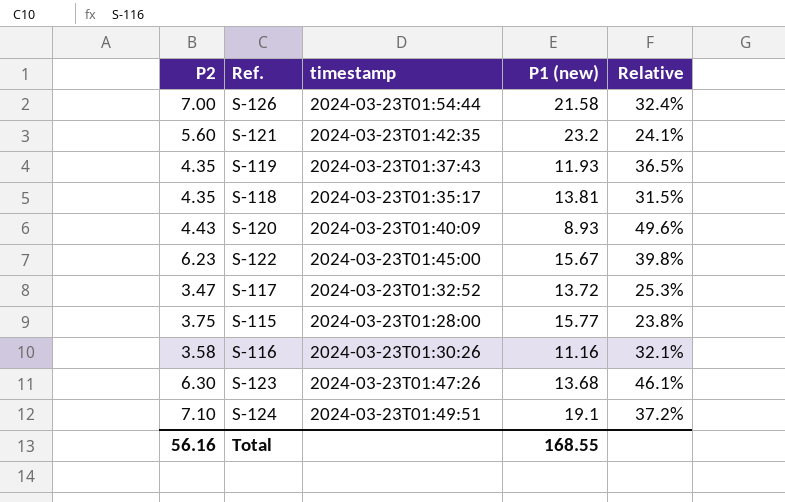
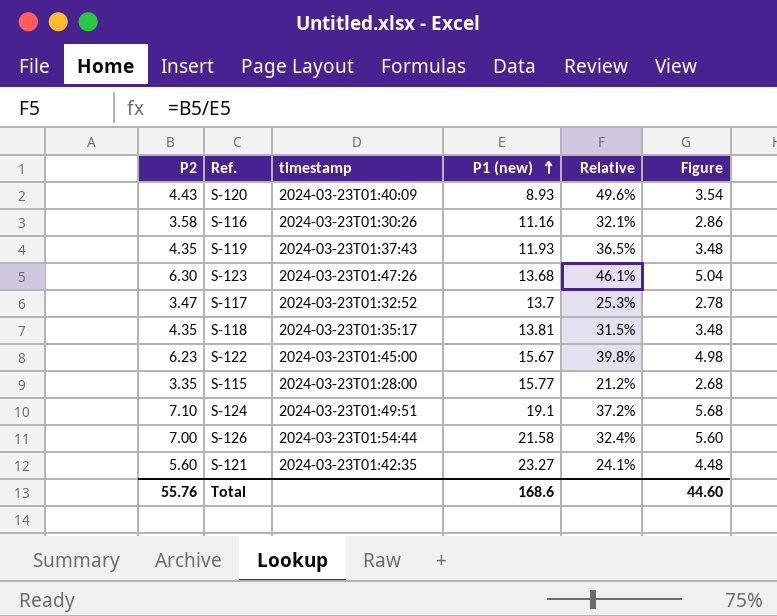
row order: none -> P1 (new) ascending
column Figure | formula: none -> [P2] * 0.8
S-117 | P1 (new): 13.72 -> 13.7
S-115 | P2: 3.75 -> 3.35
S-115 | Relative: 23.8% -> 21.2%
S-121 | P1 (new): 23.2 -> 23.27
Total | P2: 56.16 -> 55.76
Total | P1 (new): 168.55 -> 168.6

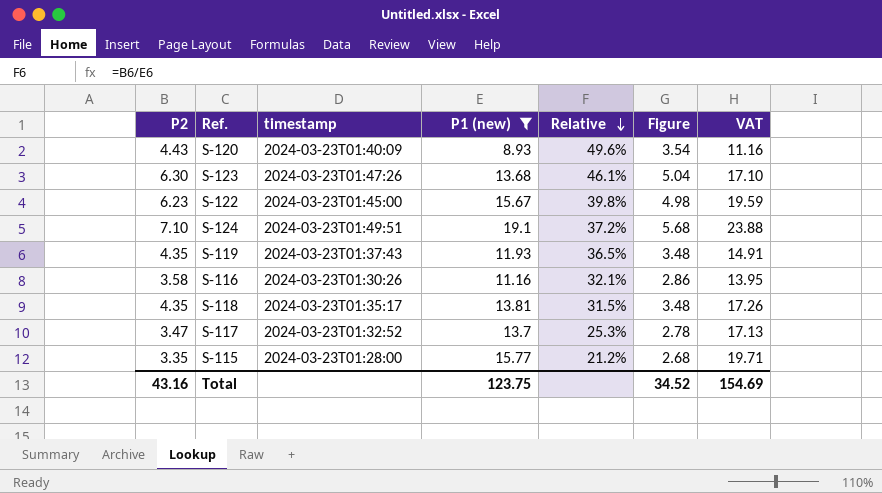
filter: none -> P1 (new) <= 19.1
row order: P1 (new) ascending -> Relative descending
column VAT | formula: none -> [P1 (new)] * 1.25
Total | P2: 55.76 -> 43.16
Total | P1 (new): 168.6 -> 123.75
Total | Figure: 44.60 -> 34.52

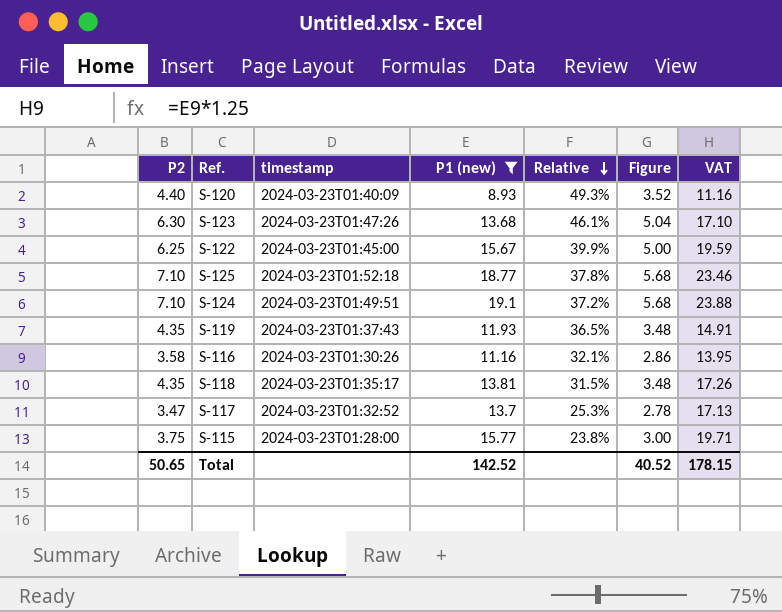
S-120 | P2: 4.43 -> 4.40
S-120 | Relative: 49.6% -> 49.3%
S-120 | Figure: 3.54 -> 3.52
S-122 | P2: 6.23 -> 6.25
S-122 | Relative: 39.8% -> 39.9%
S-122 | Figure: 4.98 -> 5.00
row S-125: none -> 7.10 | 2024-03-23T01:52:18 | 18.77 | 37.8% | 5.68 | 23.46
S-115 | P2: 3.35 -> 3.75
S-115 | Relative: 21.2% -> 23.8%
S-115 | Figure: 2.68 -> 3.00
Total | P2: 43.16 -> 50.65
Total | P1 (new): 123.75 -> 142.52
Total | Figure: 34.52 -> 40.52
Total | VAT: 154.69 -> 178.15

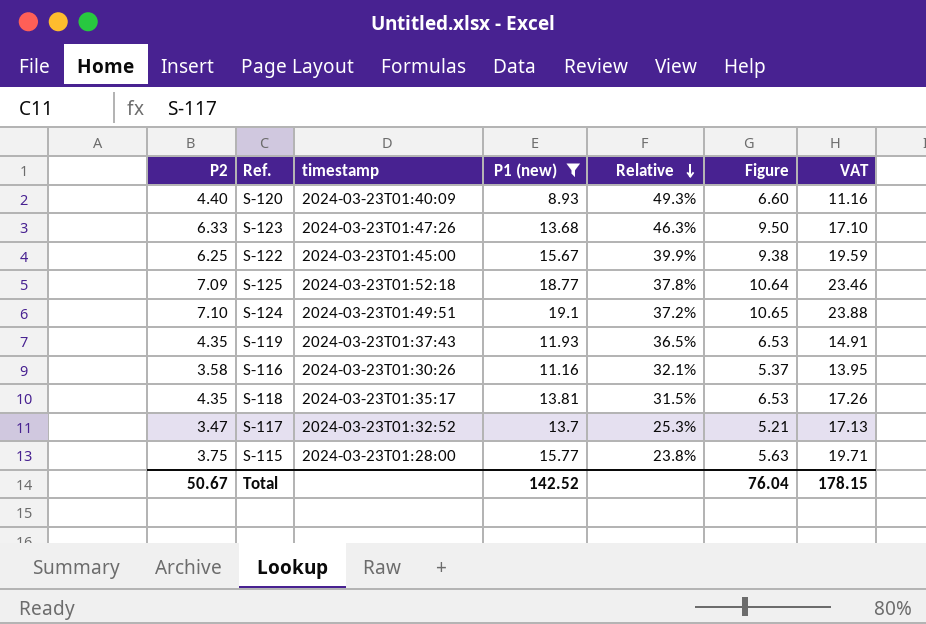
column Figure | formula: [P2] * 0.8 -> [P2] * 1.5
S-123 | P2: 6.30 -> 6.33
S-123 | Relative: 46.1% -> 46.3%
S-125 | P2: 7.10 -> 7.09
Total | P2: 50.65 -> 50.67
Total | Figure: 40.52 -> 76.04

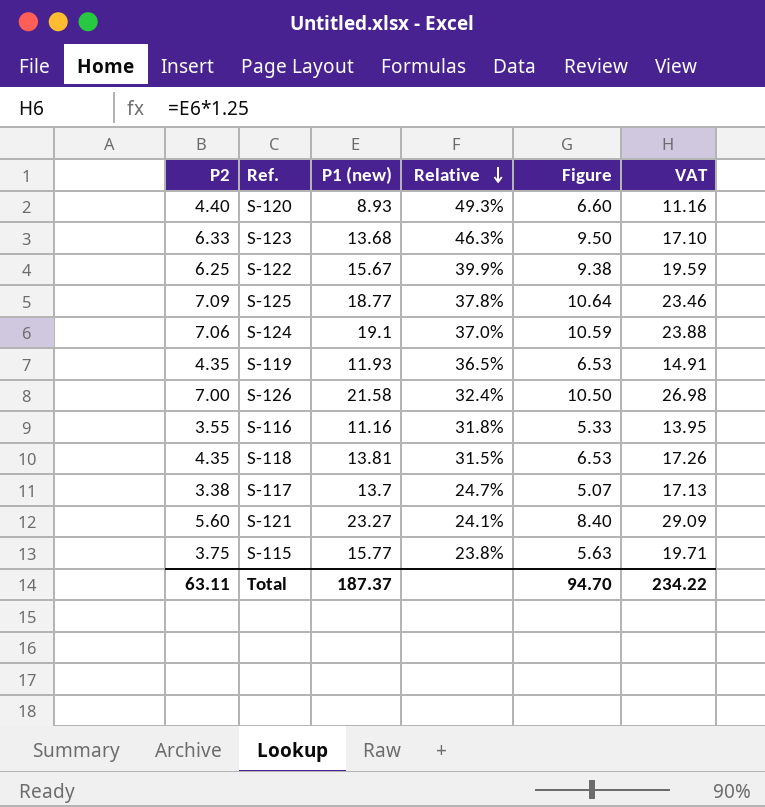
filter: P1 (new) <= 19.1 -> none
column timestamp | position: 3 -> none
S-124 | P2: 7.10 -> 7.06
S-124 | Relative: 37.2% -> 37.0%
S-124 | Figure: 10.65 -> 10.59
S-116 | P2: 3.58 -> 3.55
S-116 | Relative: 32.1% -> 31.8%
S-116 | Figure: 5.37 -> 5.33
S-117 | P2: 3.47 -> 3.38
S-117 | Relative: 25.3% -> 24.7%
S-117 | Figure: 5.21 -> 5.07
Total | P2: 50.67 -> 63.11
Total | P1 (new): 142.52 -> 187.37
Total | Figure: 76.04 -> 94.70
Total | VAT: 178.15 -> 234.22

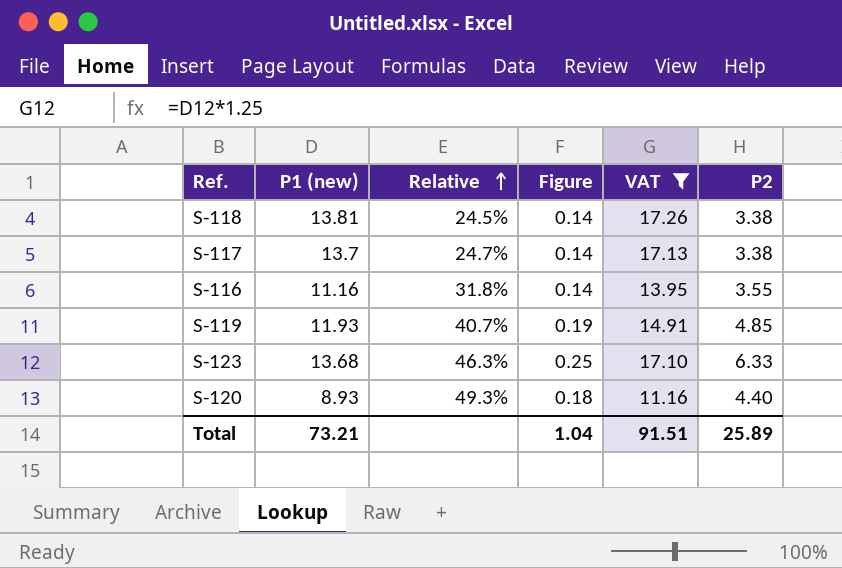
filter: none -> VAT <= 17.26
row order: Relative descending -> Relative ascending
column Figure | formula: [P2] * 1.5 -> [P2] * 0.04
column P2 | position: 1 -> 6
S-118 | Relative: 31.5% -> 24.5%
S-118 | P2: 4.35 -> 3.38
S-119 | Relative: 36.5% -> 40.7%
S-119 | P2: 4.35 -> 4.85
Total | P1 (new): 187.37 -> 73.21
Total | Figure: 94.70 -> 1.04
Total | VAT: 234.22 -> 91.51
Total | P2: 63.11 -> 25.89

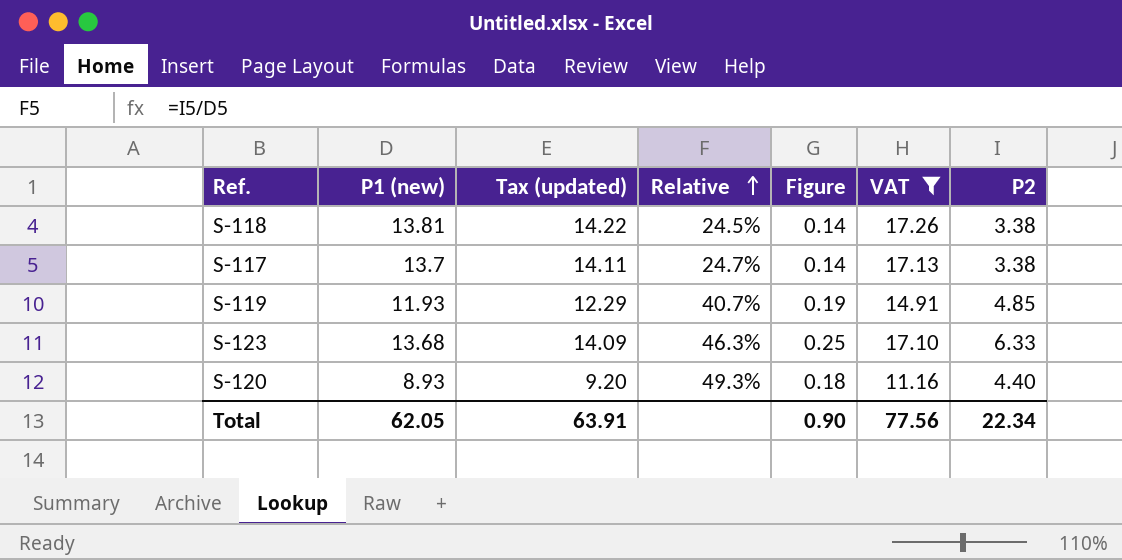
column Tax (updated) | formula: none -> [P1 (new)] * 1.03
row S-116: 11.16 | 31.8% | 0.14 | 13.95 | 3.55 -> none
Total | P1 (new): 73.21 -> 62.05
Total | Figure: 1.04 -> 0.90
Total | VAT: 91.51 -> 77.56
Total | P2: 25.89 -> 22.34

